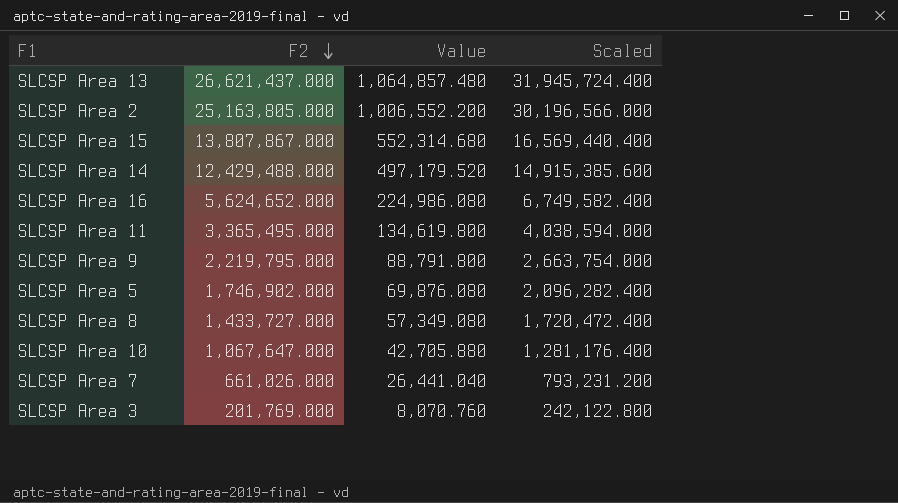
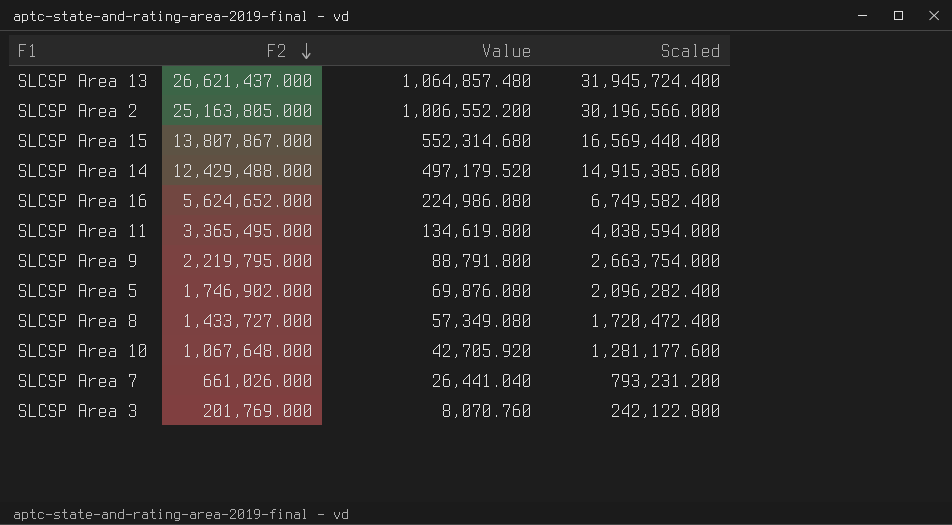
SLCSP Area 10 | F2: 1,067,647.000 -> 1,067,648.000
SLCSP Area 10 | Value: 42,705.880 -> 42,705.920
SLCSP Area 10 | Scaled: 1,281,176.400 -> 1,281,177.600

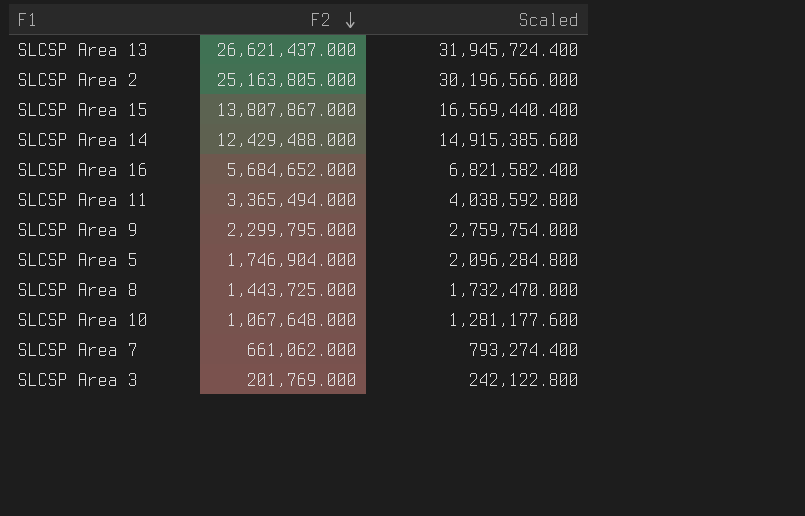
column Value | formula: [F2] * 0.04 -> none
SLCSP Area 16 | F2: 5,624,652.000 -> 5,684,652.000
SLCSP Area 16 | Scaled: 6,749,582.400 -> 6,821,582.400
SLCSP Area 11 | F2: 3,365,495.000 -> 3,365,494.000
SLCSP Area 11 | Scaled: 4,038,594.000 -> 4,038,592.800
SLCSP Area 9 | F2: 2,219,795.000 -> 2,299,795.000
SLCSP Area 9 | Scaled: 2,663,754.000 -> 2,759,754.000
SLCSP Area 5 | F2: 1,746,902.000 -> 1,746,904.000
SLCSP Area 5 | Scaled: 2,096,282.400 -> 2,096,284.800
SLCSP Area 8 | F2: 1,433,727.000 -> 1,443,725.000
SLCSP Area 8 | Scaled: 1,720,472.400 -> 1,732,470.000
SLCSP Area 7 | F2: 661,026.000 -> 661,062.000
SLCSP Area 7 | Scaled: 793,231.200 -> 793,274.400

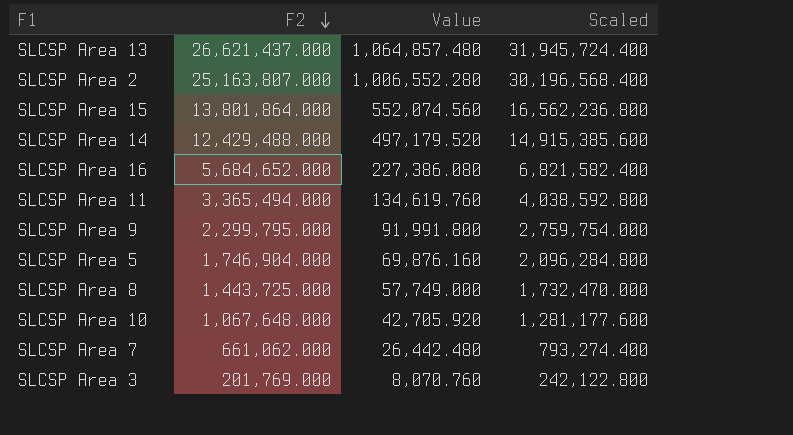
column Value | formula: none -> [F2] * 0.04
SLCSP Area 2 | F2: 25,163,805.000 -> 25,163,807.000
SLCSP Area 2 | Scaled: 30,196,566.000 -> 30,196,568.400
SLCSP Area 15 | F2: 13,807,867.000 -> 13,801,864.000
SLCSP Area 15 | Scaled: 16,569,440.400 -> 16,562,236.800

